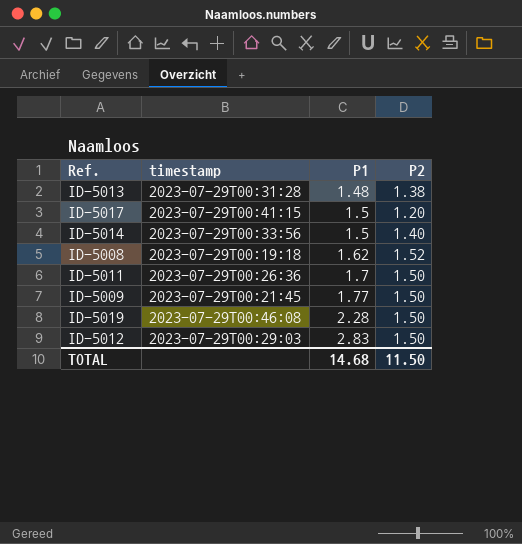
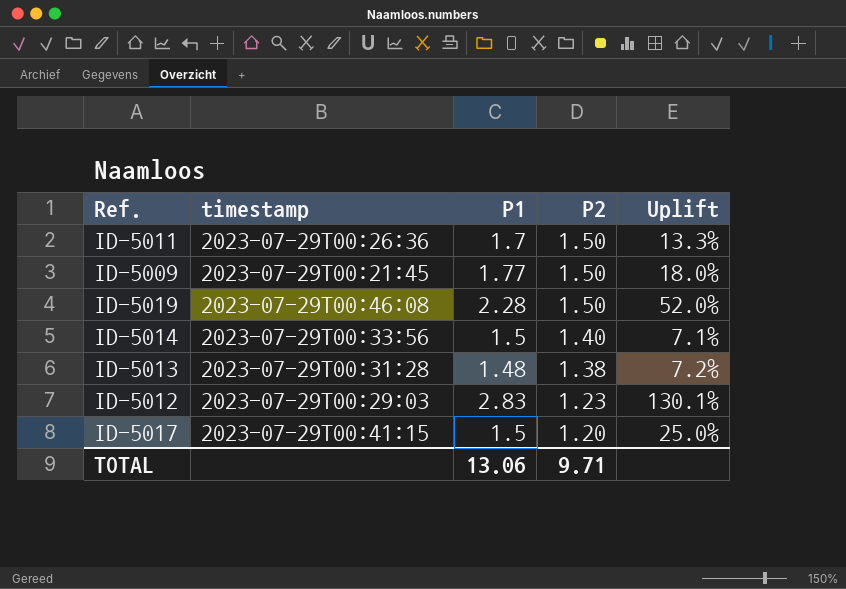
row order: P1 ascending -> P2 descending
column Uplift | formula: none -> ([P1] - [P2]) / [P2]
row ID-5008: 2023-07-29T00:19:18 | 1.62 | 1.52 -> none
ID-5012 | P2: 1.50 -> 1.23
TOTAL | P1: 14.68 -> 13.06
TOTAL | P2: 11.50 -> 9.71

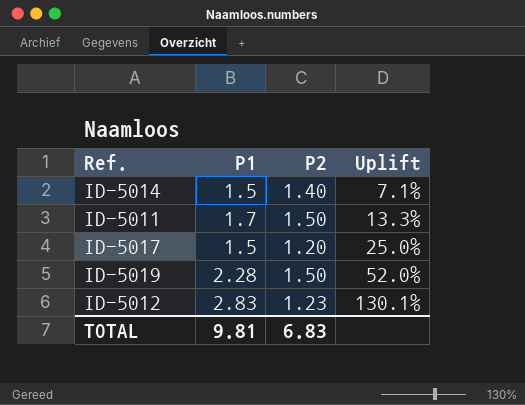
row order: P2 descending -> Uplift ascending
column timestamp | position: 2 -> none
row ID-5009: 2023-07-29T00:21:45 | 1.77 | 1.50 | 18.0% -> none
row ID-5013: 2023-07-29T00:31:28 | 1.48 | 1.38 | 7.2% -> none
TOTAL | P1: 13.06 -> 9.81
TOTAL | P2: 9.71 -> 6.83

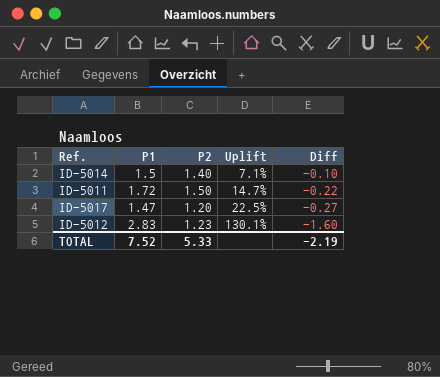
column Diff | formula: none -> [P2] - [P1]
row ID-5019: 2.28 | 1.50 | 52.0% -> none
ID-5011 | P1: 1.7 -> 1.72
ID-5011 | Uplift: 13.3% -> 14.7%
ID-5017 | P1: 1.5 -> 1.47
ID-5017 | Uplift: 25.0% -> 22.5%
TOTAL | P1: 9.81 -> 7.52
TOTAL | P2: 6.83 -> 5.33

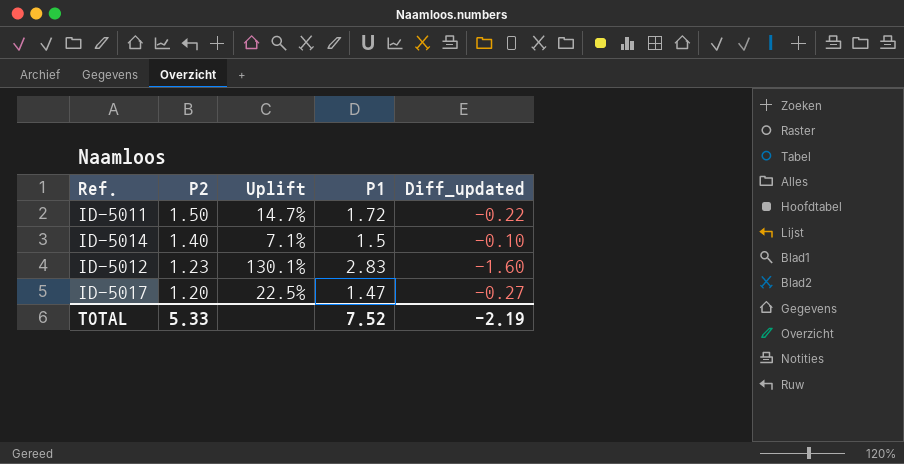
row order: Uplift ascending -> P2 descending
column P1 | position: 2 -> 4
column name: Diff -> Diff_updated

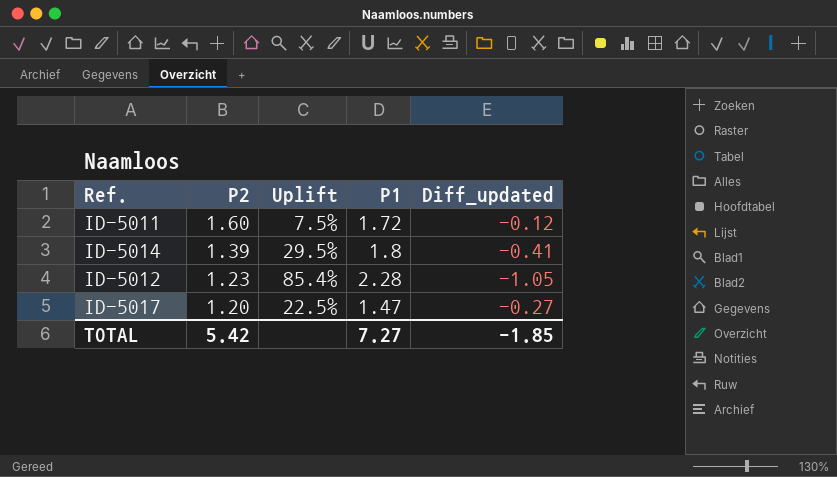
ID-5011 | P2: 1.50 -> 1.60
ID-5011 | Uplift: 14.7% -> 7.5%
ID-5011 | Diff_updated: -0.22 -> -0.12
ID-5014 | P2: 1.40 -> 1.39
ID-5014 | Uplift: 7.1% -> 29.5%
ID-5014 | P1: 1.5 -> 1.8
ID-5014 | Diff_updated: -0.10 -> -0.41
ID-5012 | Uplift: 130.1% -> 85.4%
ID-5012 | P1: 2.83 -> 2.28
ID-5012 | Diff_updated: -1.60 -> -1.05
TOTAL | P2: 5.33 -> 5.42
TOTAL | P1: 7.52 -> 7.27
TOTAL | Diff_updated: -2.19 -> -1.85

